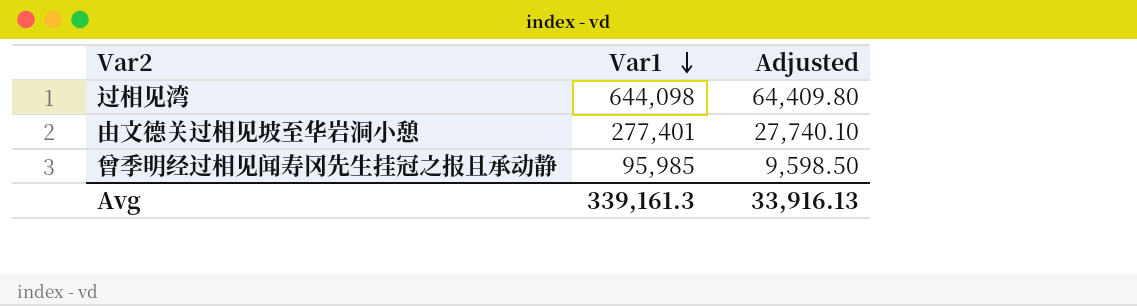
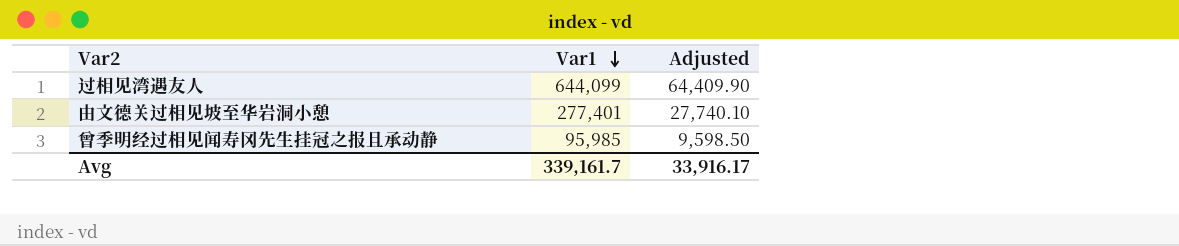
row 过相见湾: 644,098 | 64,409.80 -> none
row 过相见湾遇友人: none -> 644,099 | 64,409.90
Avg | Var1: 339,161.3 -> 339,161.7
Avg | Adjusted: 33,916.13 -> 33,916.17

